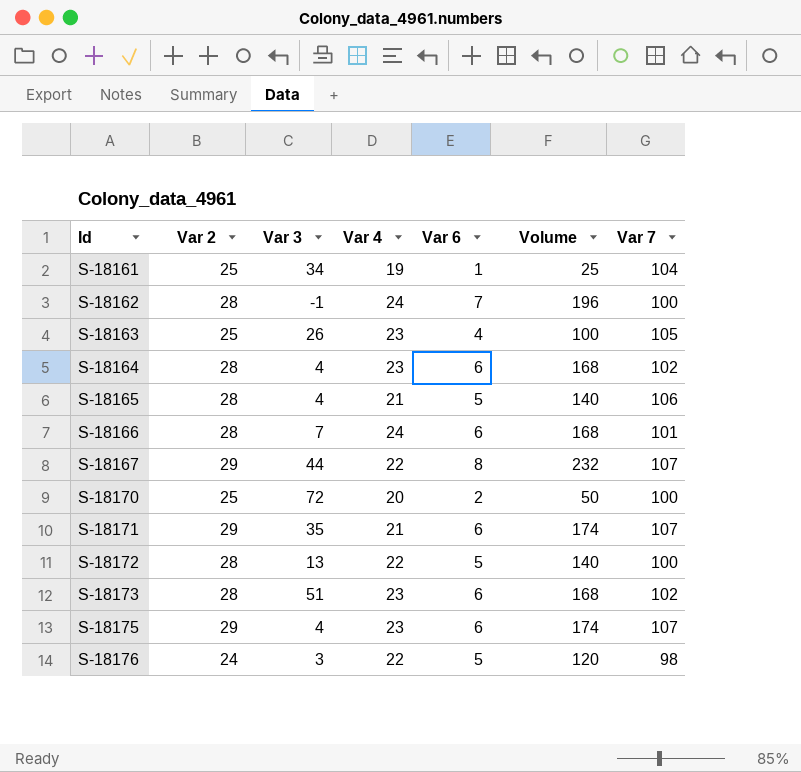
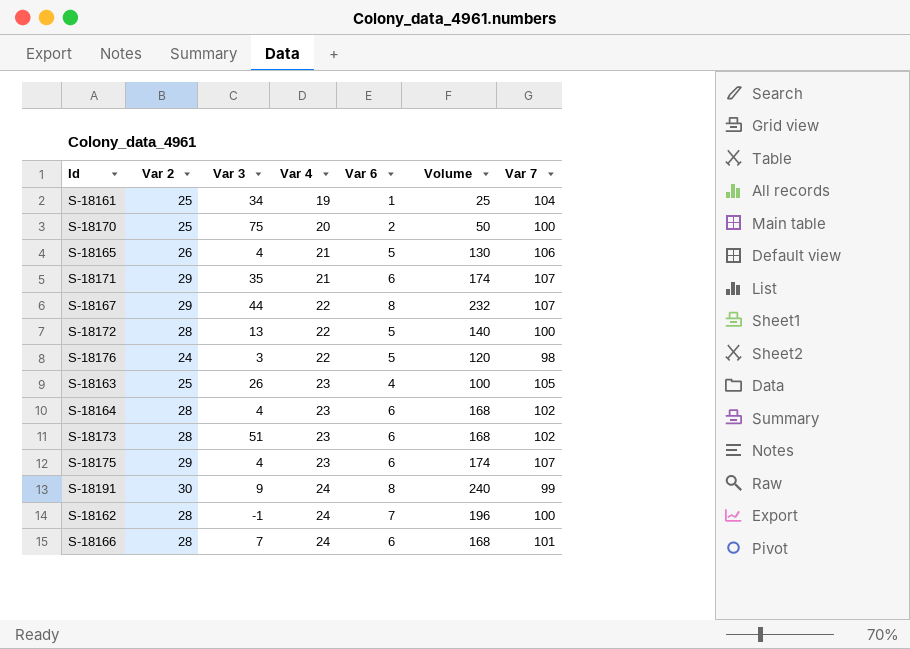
row order: Id ascending -> Var 4 ascending
S-18170 | Var 3: 72 -> 75
S-18165 | Var 2: 28 -> 26
S-18165 | Volume: 140 -> 130
row S-18191: none -> 30 | 9 | 24 | 8 | 240 | 99

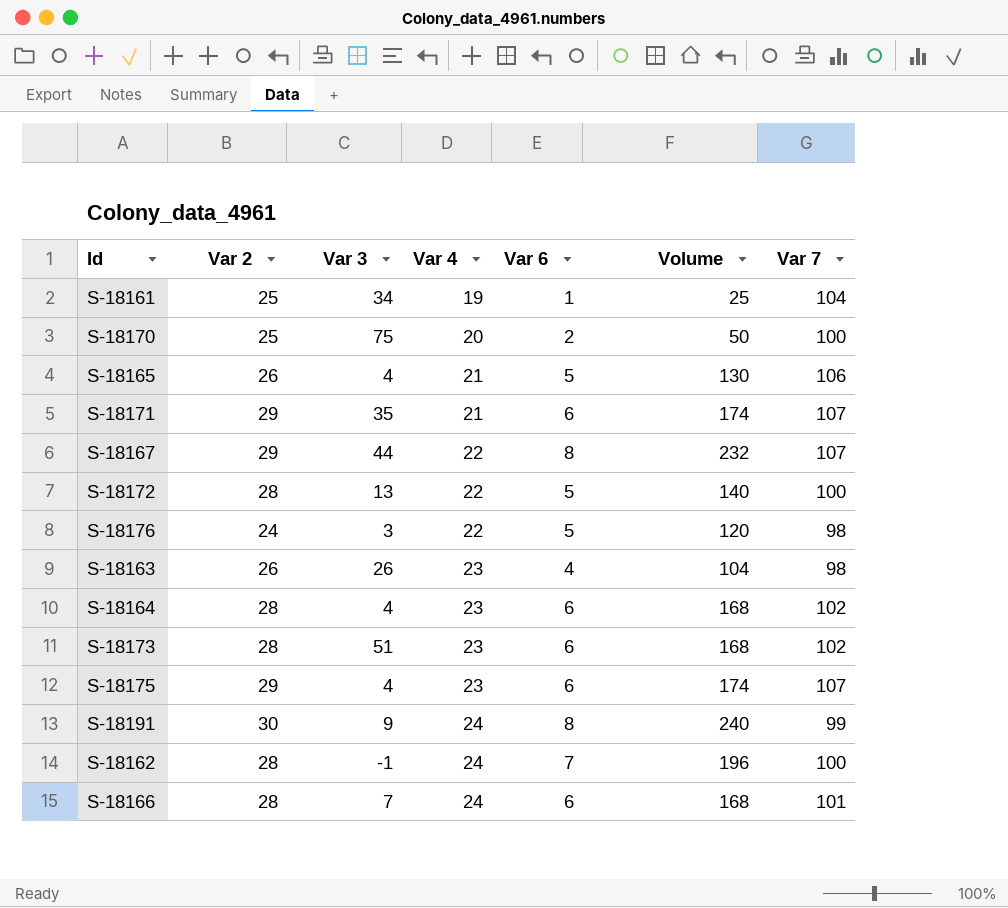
S-18163 | Var 2: 25 -> 26
S-18163 | Volume: 100 -> 104
S-18163 | Var 7: 105 -> 98

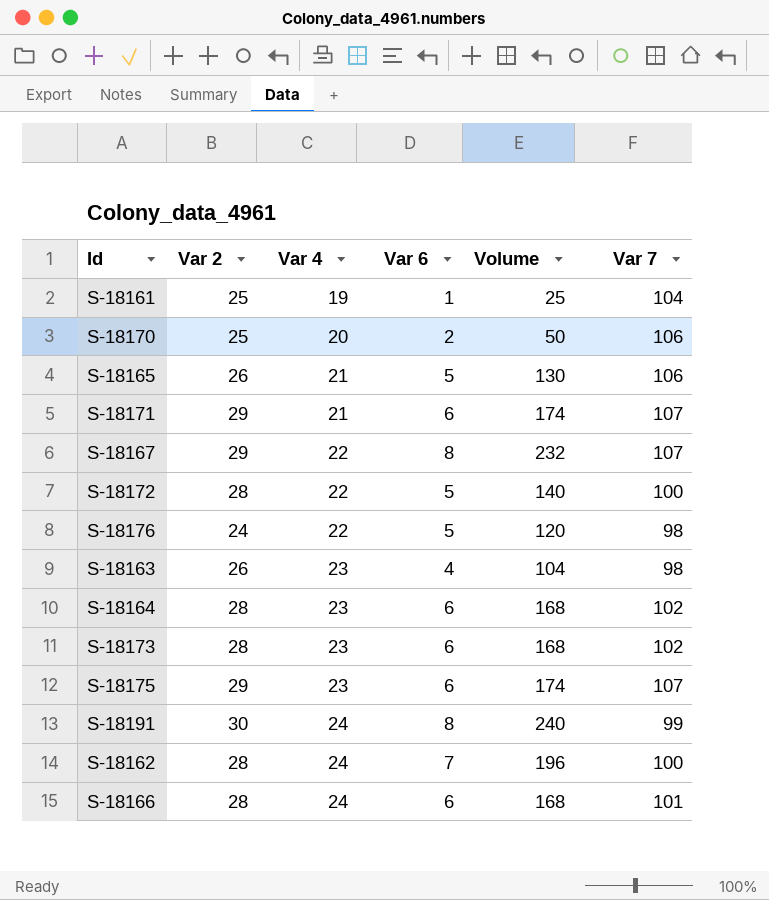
column Var 3 | position: 3 -> none
S-18170 | Var 7: 100 -> 106

